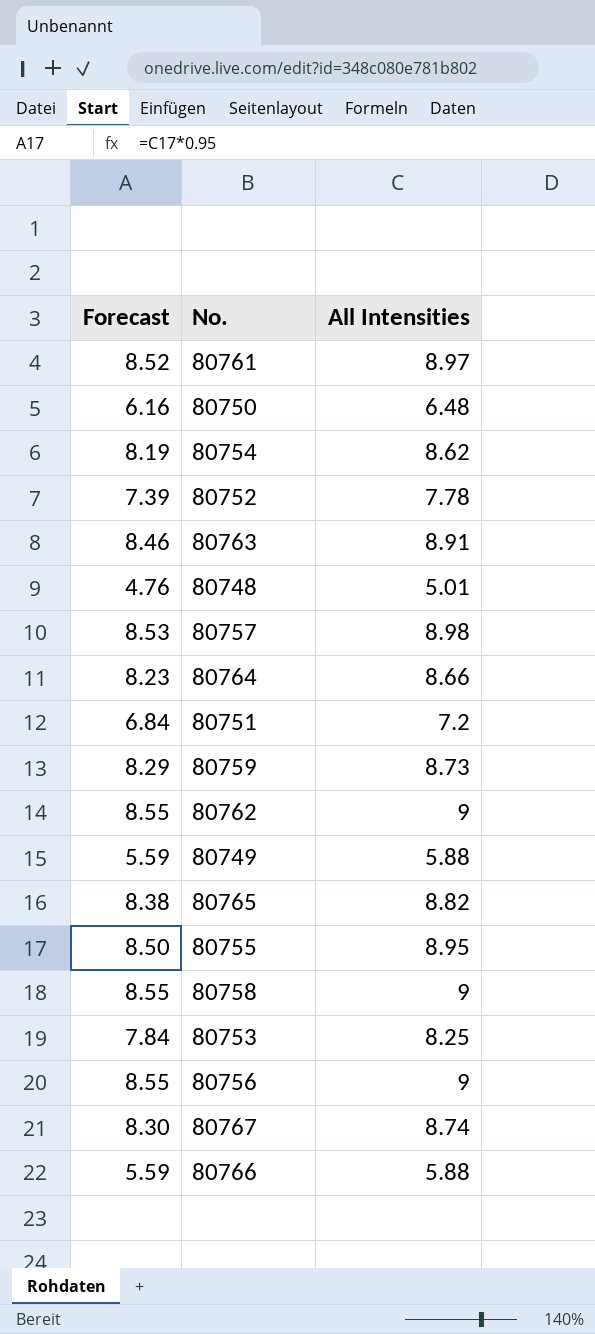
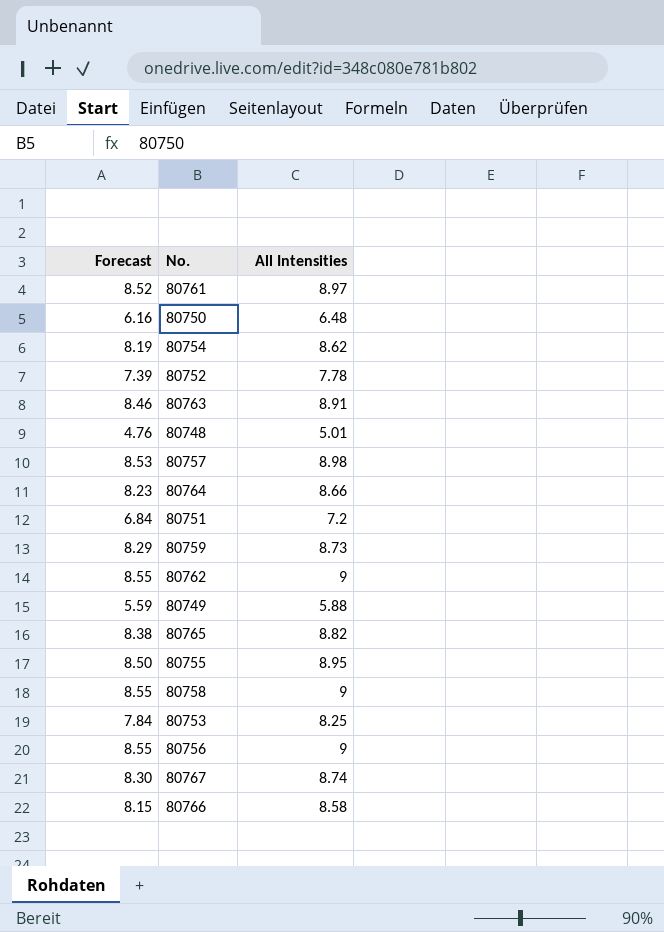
80766 | Forecast: 5.59 -> 8.15
80766 | All Intensities: 5.88 -> 8.58

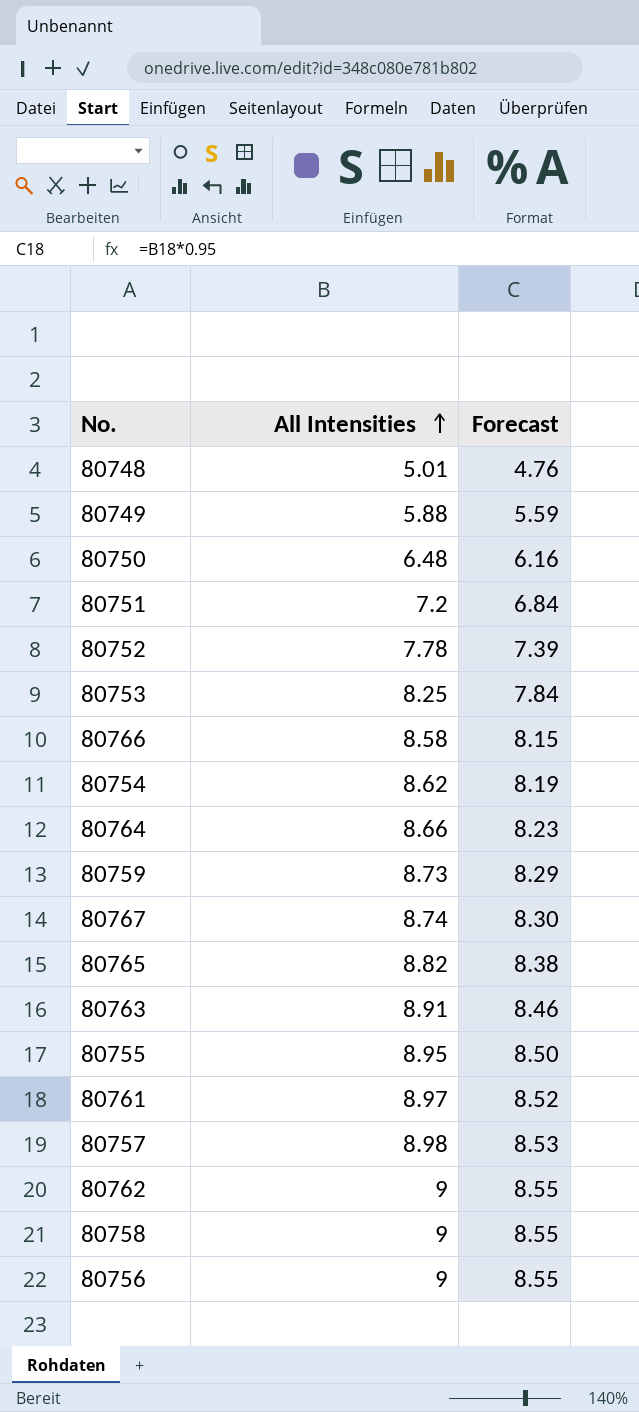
row order: none -> All Intensities ascending
column Forecast | position: 1 -> 3

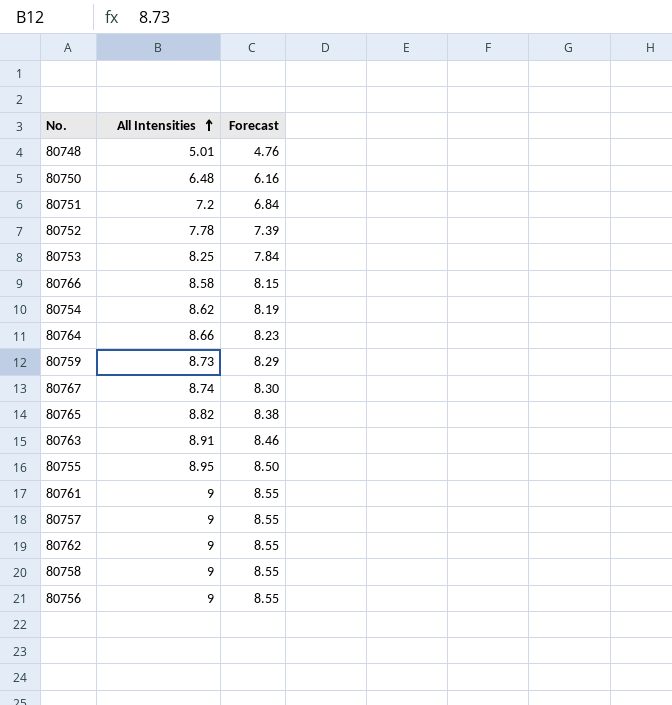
row 80749: 5.88 | 5.59 -> none
80761 | All Intensities: 8.97 -> 9
80761 | Forecast: 8.52 -> 8.55
80757 | All Intensities: 8.98 -> 9
80757 | Forecast: 8.53 -> 8.55

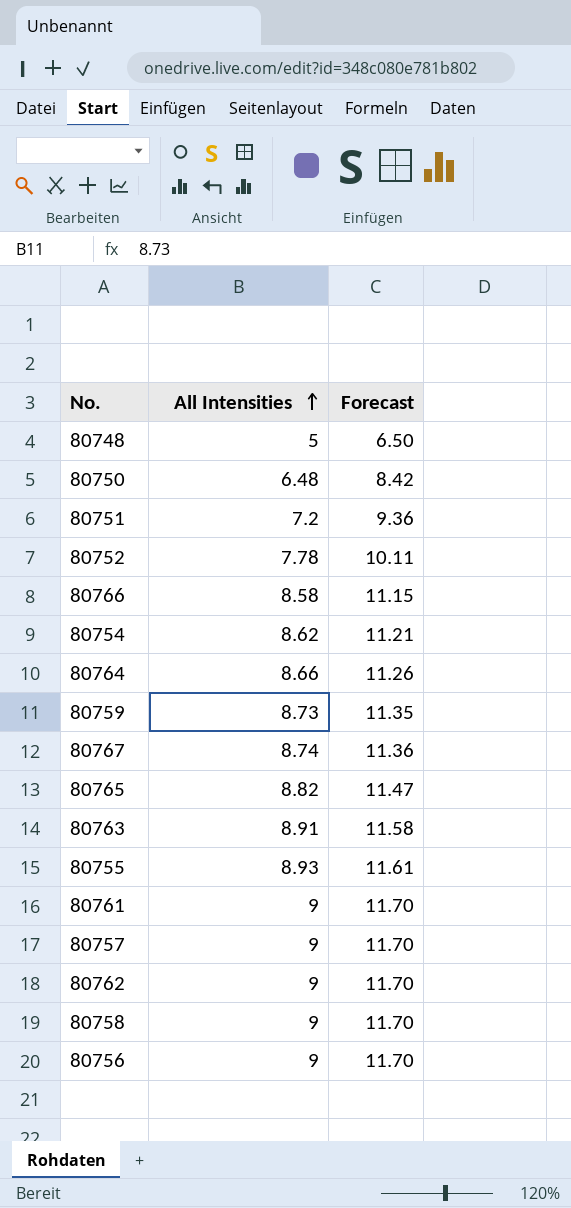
column Forecast | formula: [All Intensities] * 0.95 -> [All Intensities] * 1.3
row 80753: 8.25 | 7.84 -> none
80748 | All Intensities: 5.01 -> 5
80755 | All Intensities: 8.95 -> 8.93

